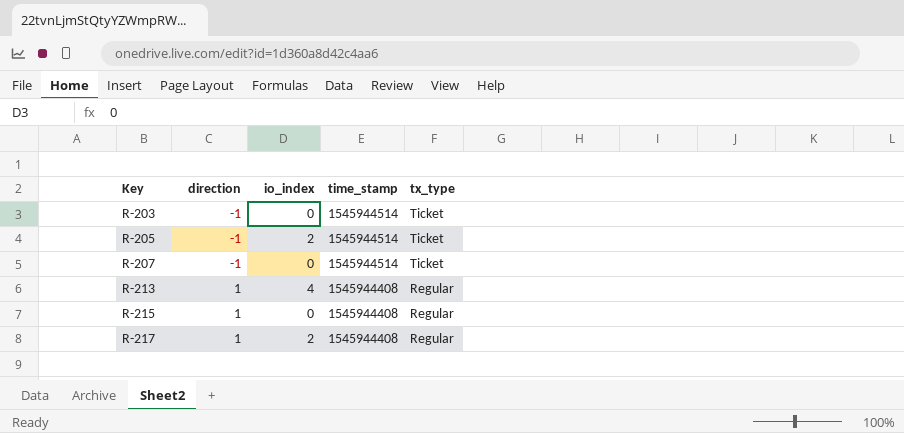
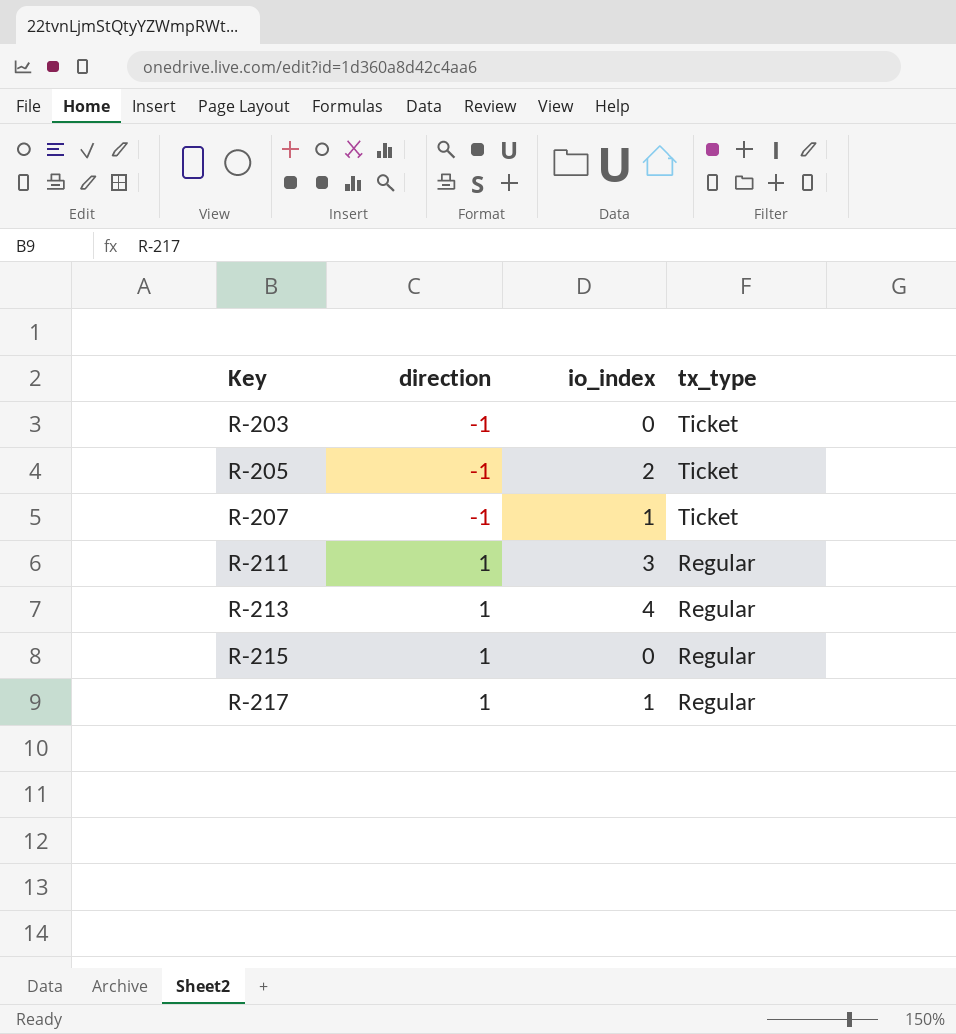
column time_stamp | position: 4 -> none
R-207 | io_index: 0 -> 1
row R-211: none -> 1 | 3 | Regular
R-217 | io_index: 2 -> 1

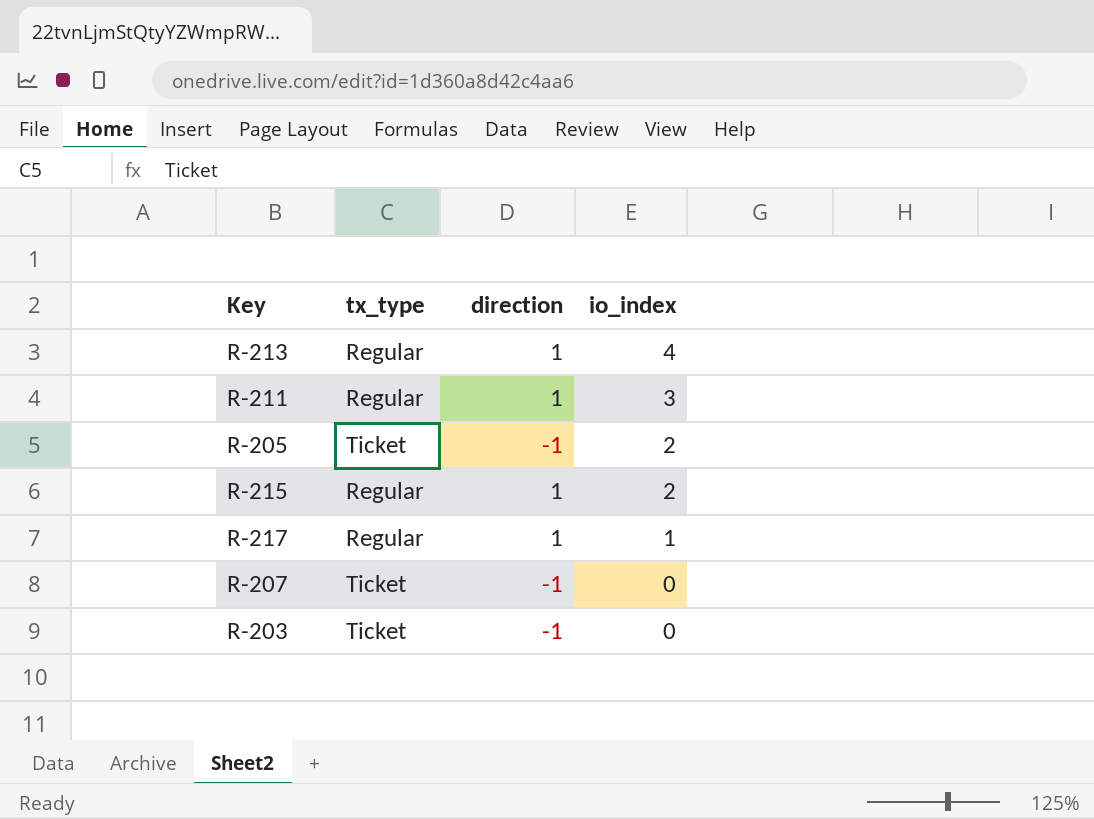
row order: Key ascending -> io_index descending
column tx_type | position: 4 -> 2
R-215 | io_index: 0 -> 2
R-207 | io_index: 1 -> 0

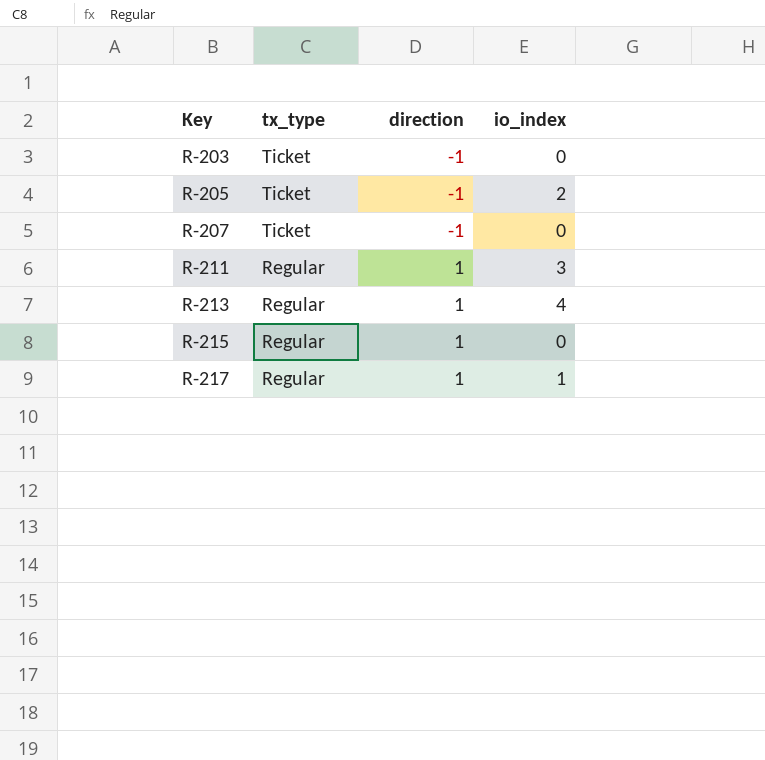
row order: io_index descending -> Key ascending
R-215 | io_index: 2 -> 0

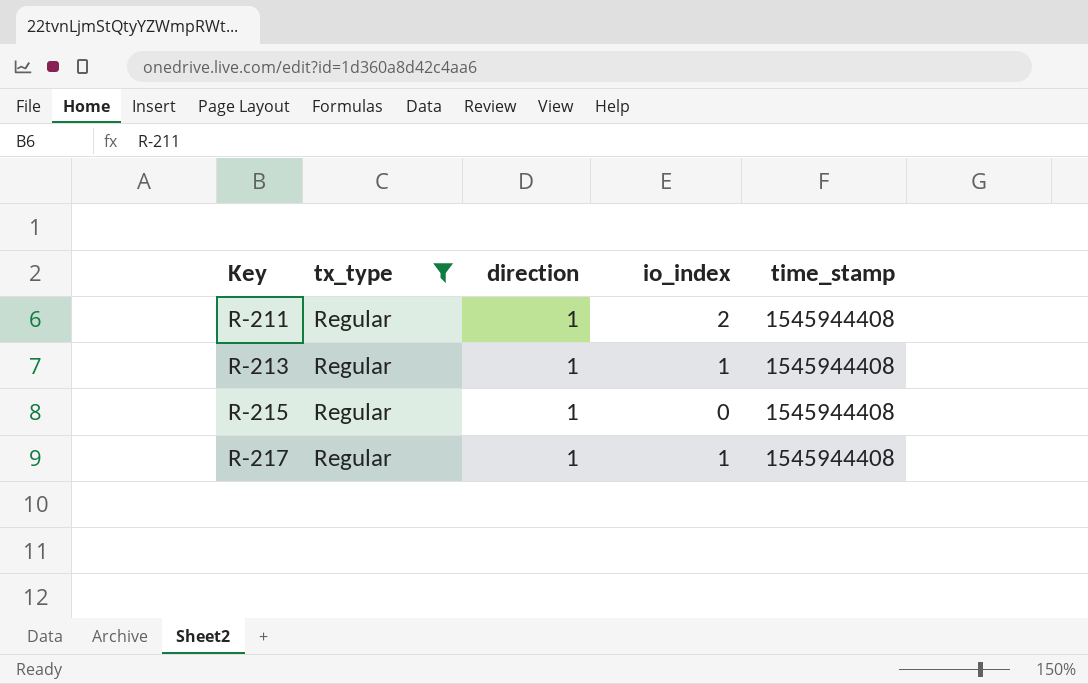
filter: none -> tx_type = Regular
column time_stamp | position: none -> 5
R-211 | io_index: 3 -> 2
R-213 | io_index: 4 -> 1

